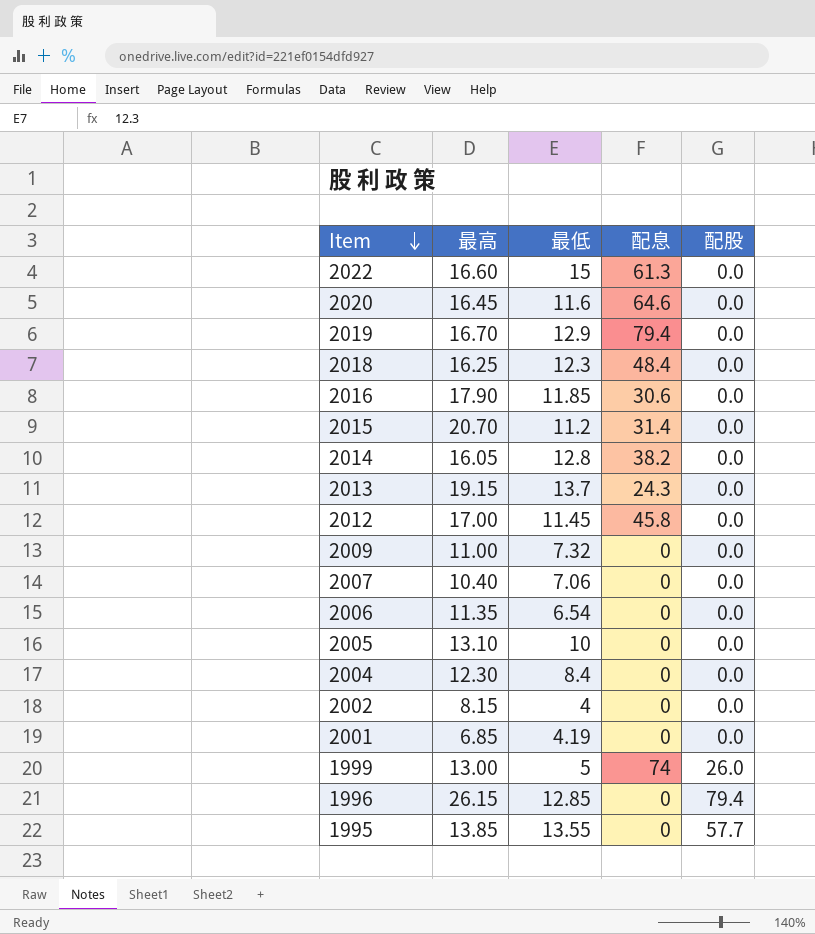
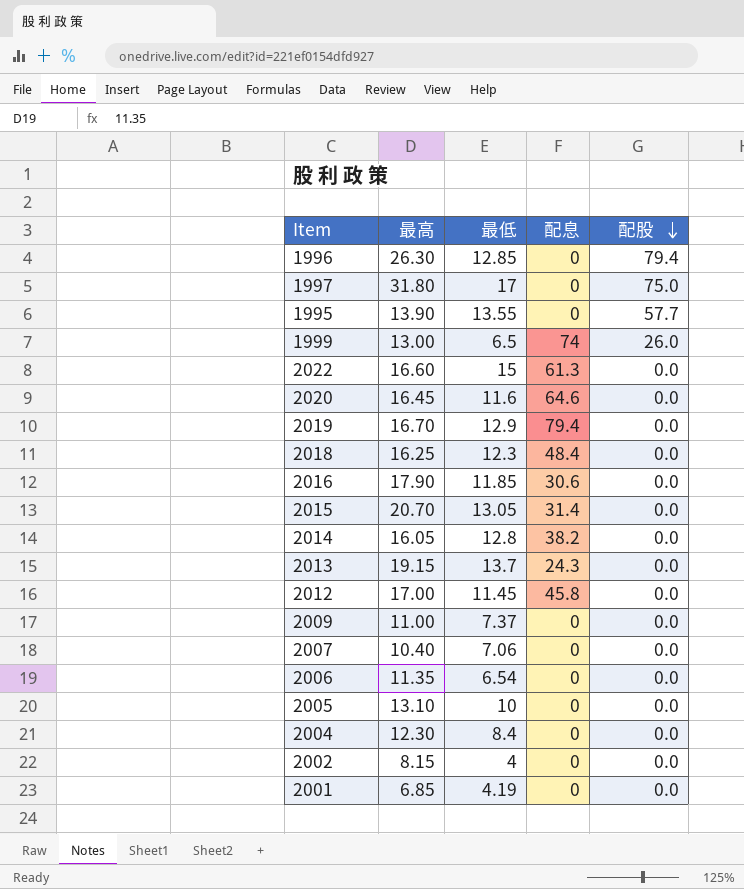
row order: Item descending -> 配股 descending
1996 | 最高: 26.15 -> 26.30
row 1997: none -> 31.80 | 17 | 0 | 75.0
1995 | 最高: 13.85 -> 13.90
1999 | 最低: 5 -> 6.5
2015 | 最低: 11.2 -> 13.05
2009 | 最低: 7.32 -> 7.37

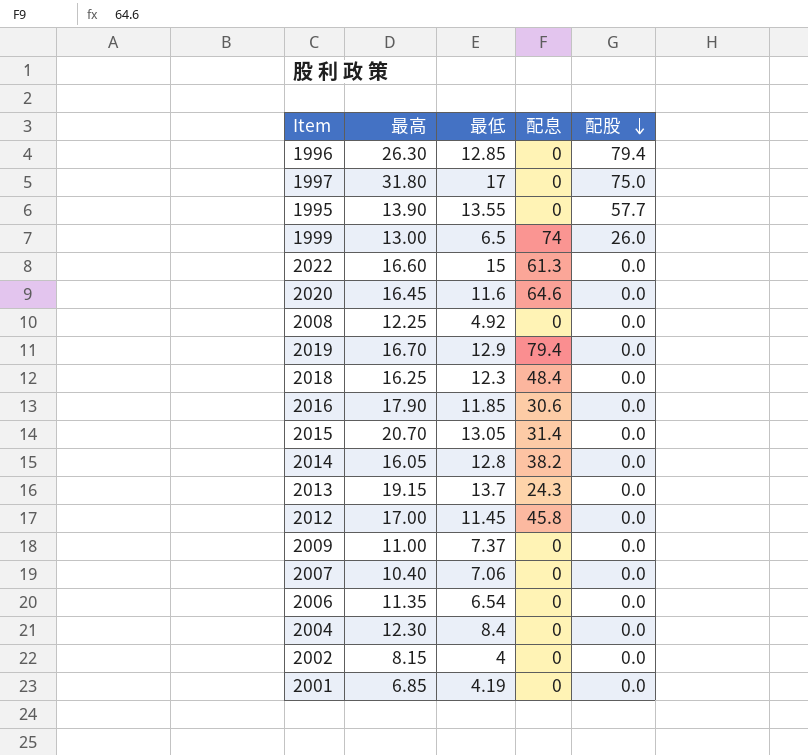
row 2005: 13.10 | 10 | 0 | 0.0 -> none
row 2008: none -> 12.25 | 4.92 | 0 | 0.0

